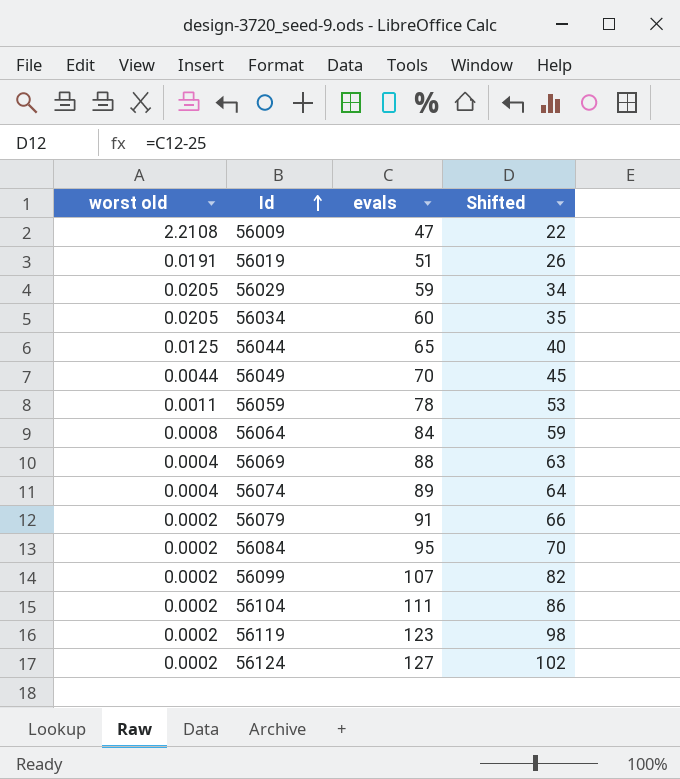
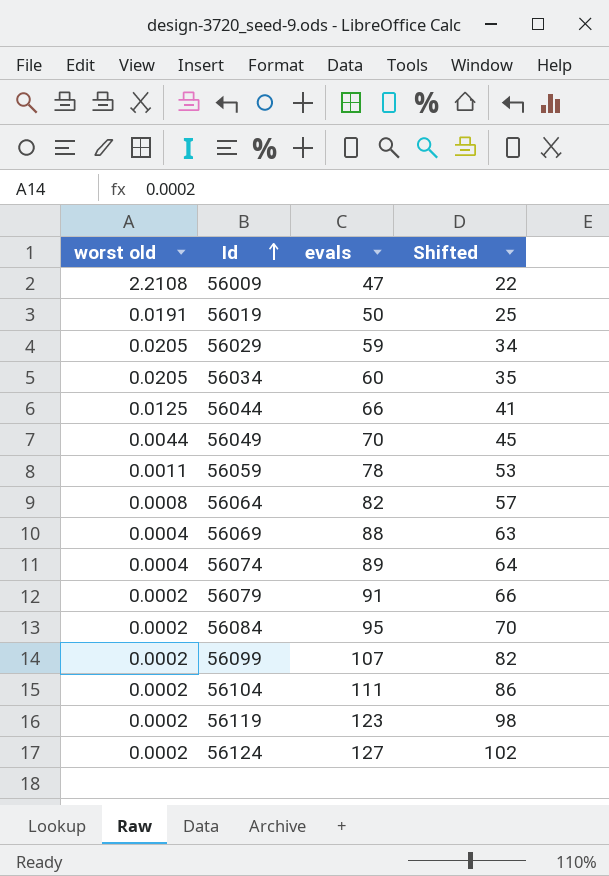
56019 | evals: 51 -> 50
56019 | Shifted: 26 -> 25
56044 | evals: 65 -> 66
56044 | Shifted: 40 -> 41
56064 | evals: 84 -> 82
56064 | Shifted: 59 -> 57

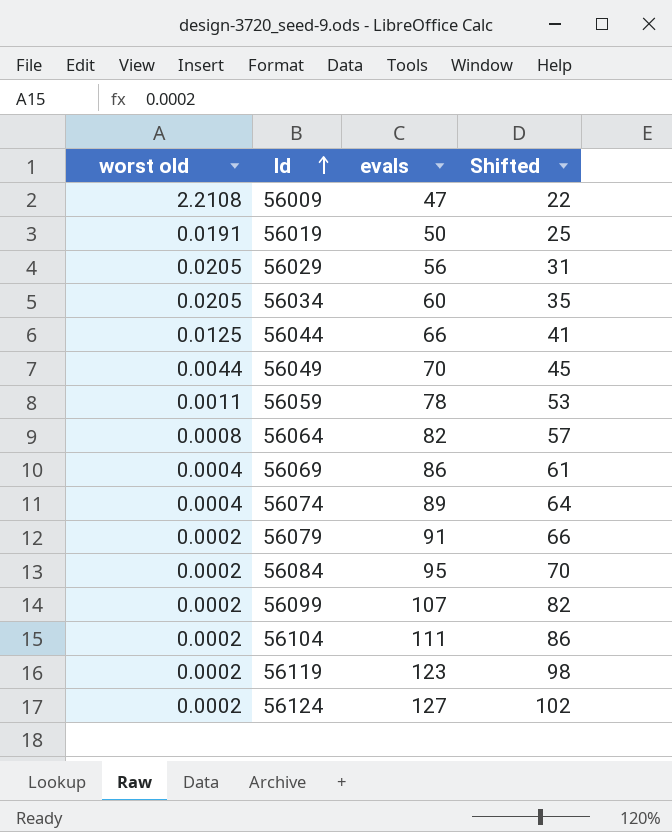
56029 | evals: 59 -> 56
56029 | Shifted: 34 -> 31
56069 | evals: 88 -> 86
56069 | Shifted: 63 -> 61

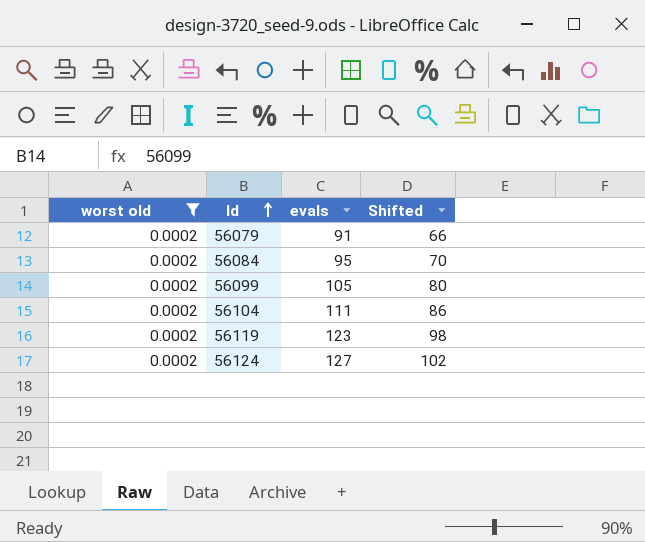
filter: none -> worst old = 0.0002
56099 | evals: 107 -> 105
56099 | Shifted: 82 -> 80

